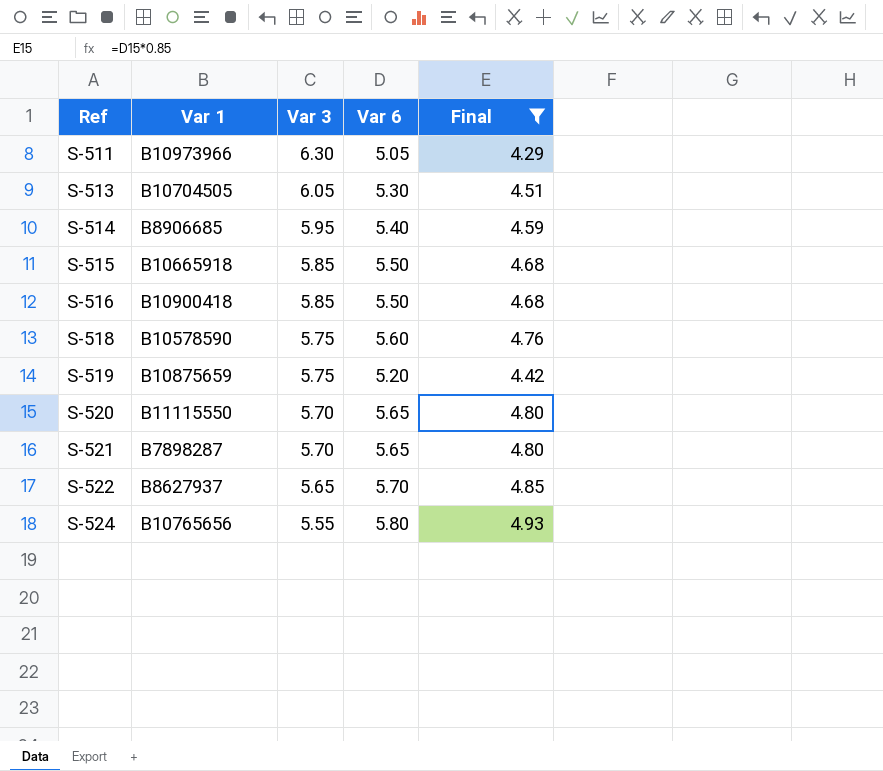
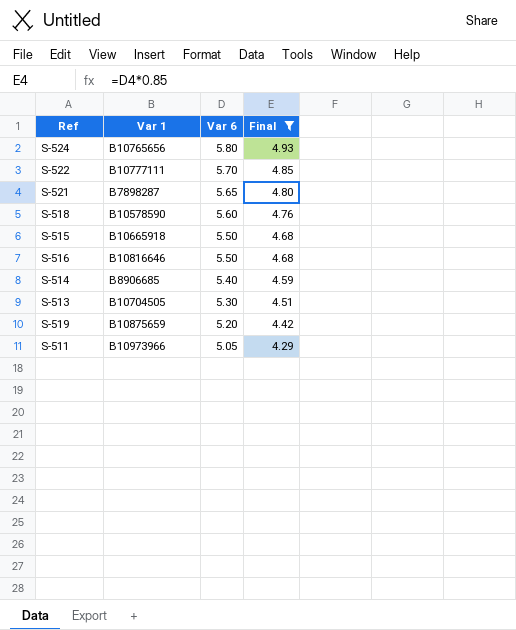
row order: Ref ascending -> Var 6 descending
column Var 3 | position: 3 -> none
row S-520: B11115550 | 5.70 | 5.65 | 4.80 -> none
S-522 | Var 1: B8627937 -> B10777111
S-516 | Var 1: B10900418 -> B10816646

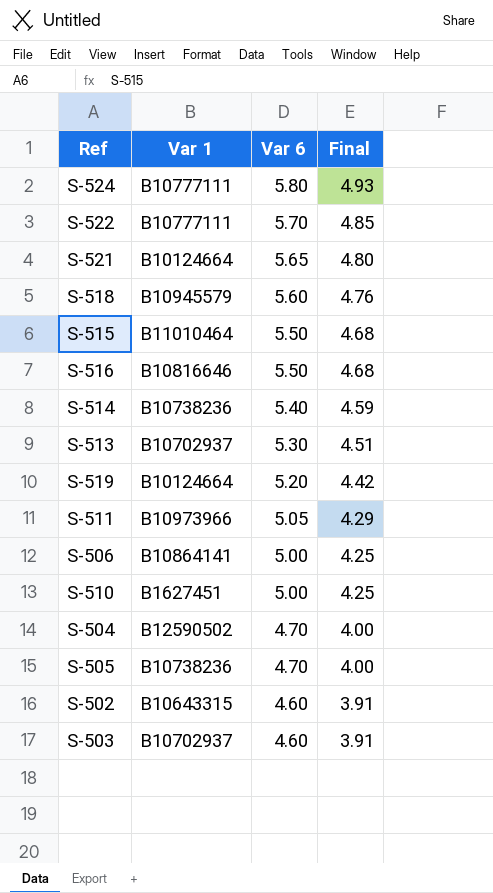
filter: Final >= 4.29 -> none
S-524 | Var 1: B10765656 -> B10777111
S-521 | Var 1: B7898287 -> B10124664
S-518 | Var 1: B10578590 -> B10945579
S-515 | Var 1: B10665918 -> B11010464
S-514 | Var 1: B8906685 -> B10738236
S-513 | Var 1: B10704505 -> B10702937
S-519 | Var 1: B10875659 -> B10124664

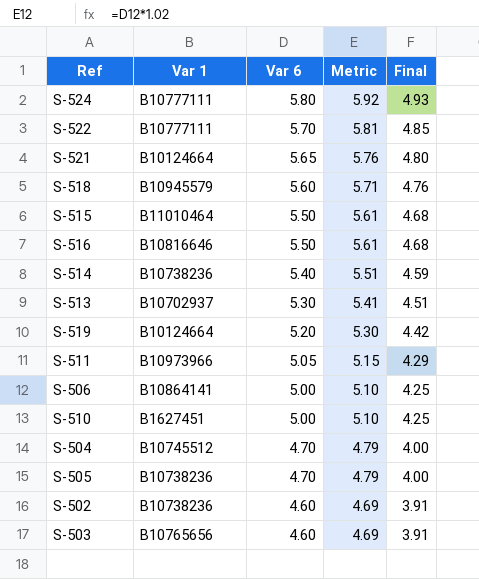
column Metric | formula: none -> [Var 6] * 1.02
S-504 | Var 1: B12590502 -> B10745512
S-502 | Var 1: B10643315 -> B10738236
S-503 | Var 1: B10702937 -> B10765656

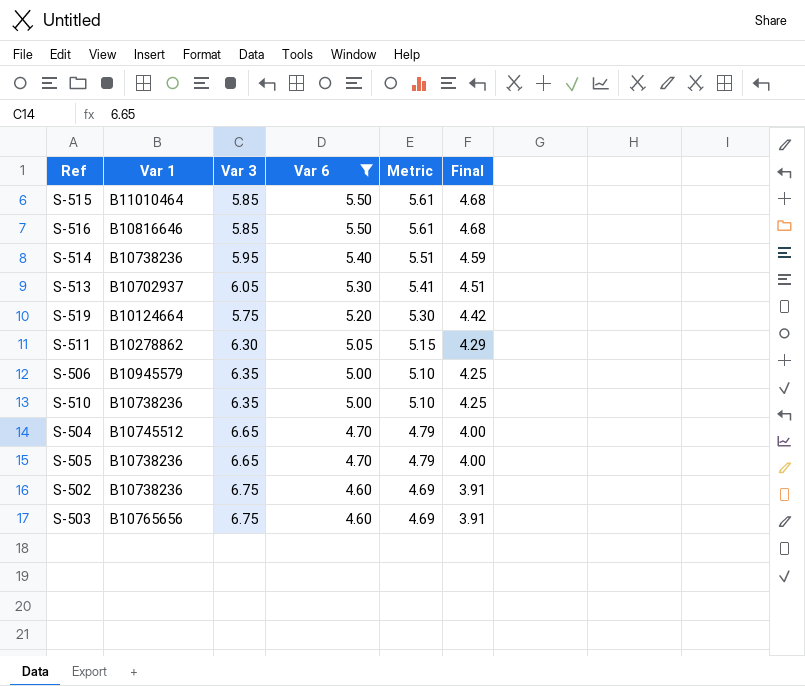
filter: none -> Var 6 <= 5.50
column Var 3 | position: none -> 3
S-511 | Var 1: B10973966 -> B10278862
S-506 | Var 1: B10864141 -> B10945579
S-510 | Var 1: B1627451 -> B10738236

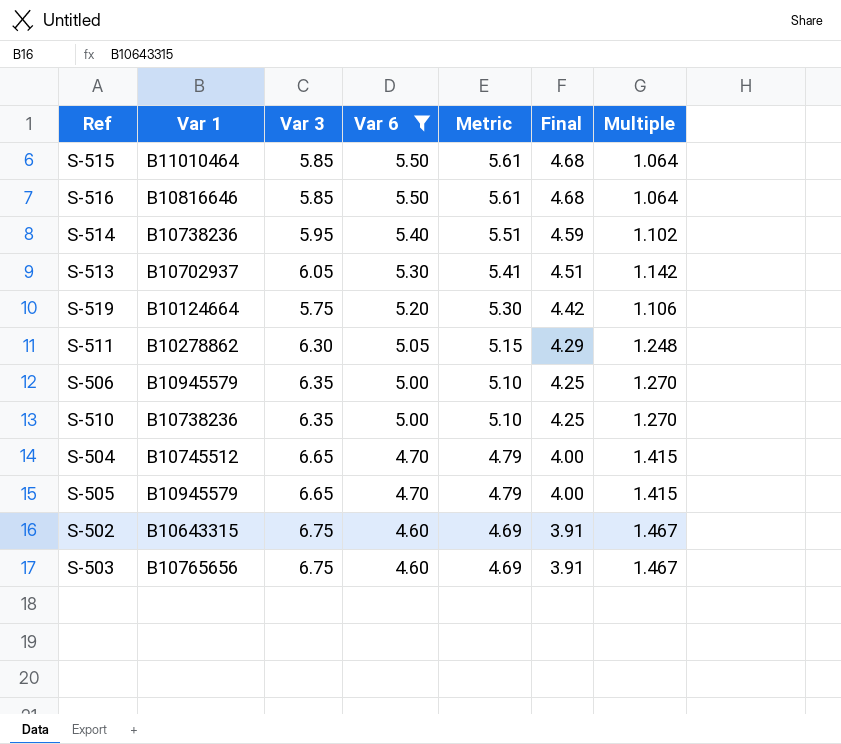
column Multiple | formula: none -> [Var 3] / [Var 6]
S-505 | Var 1: B10738236 -> B10945579
S-502 | Var 1: B10738236 -> B10643315

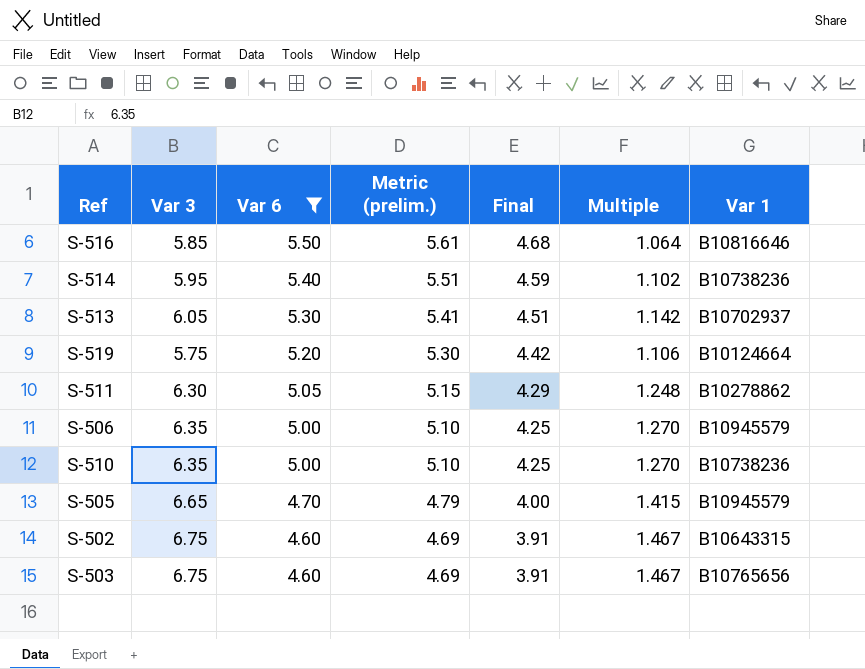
column name: Metric -> Metric (prelim.)
column Var 1 | position: 2 -> 7
row S-515: B11010464 | 5.85 | 5.50 | 5.61 | 4.68 | 1.064 -> none
row S-504: B10745512 | 6.65 | 4.70 | 4.79 | 4.00 | 1.415 -> none

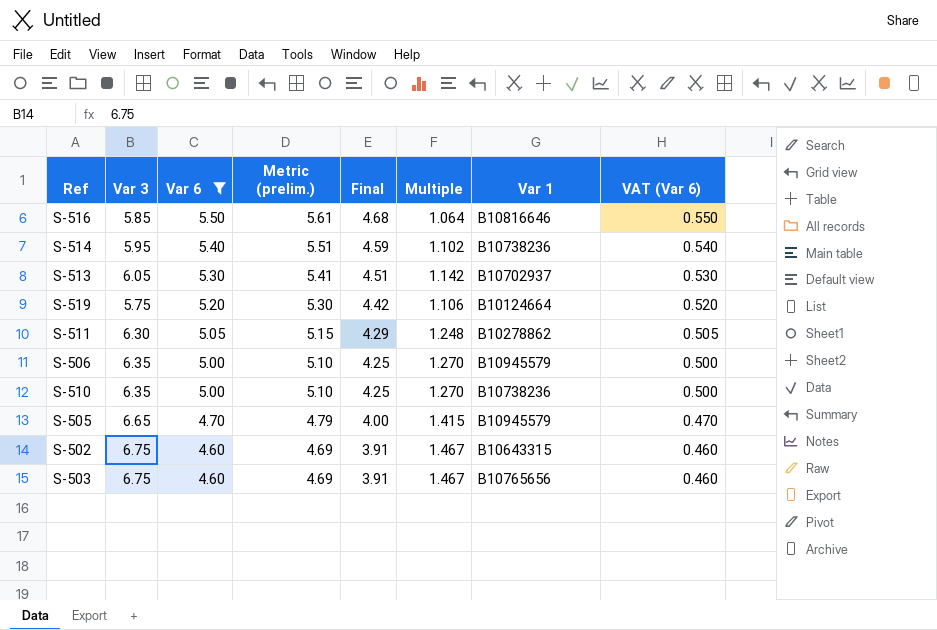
column VAT (Var 6) | formula: none -> [Var 6] * 0.1

